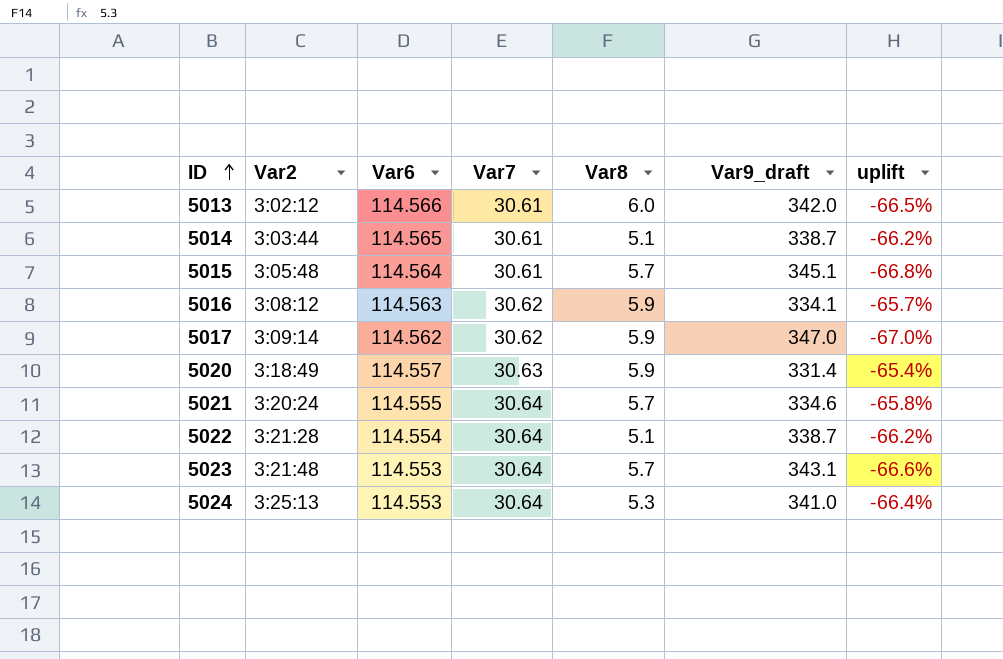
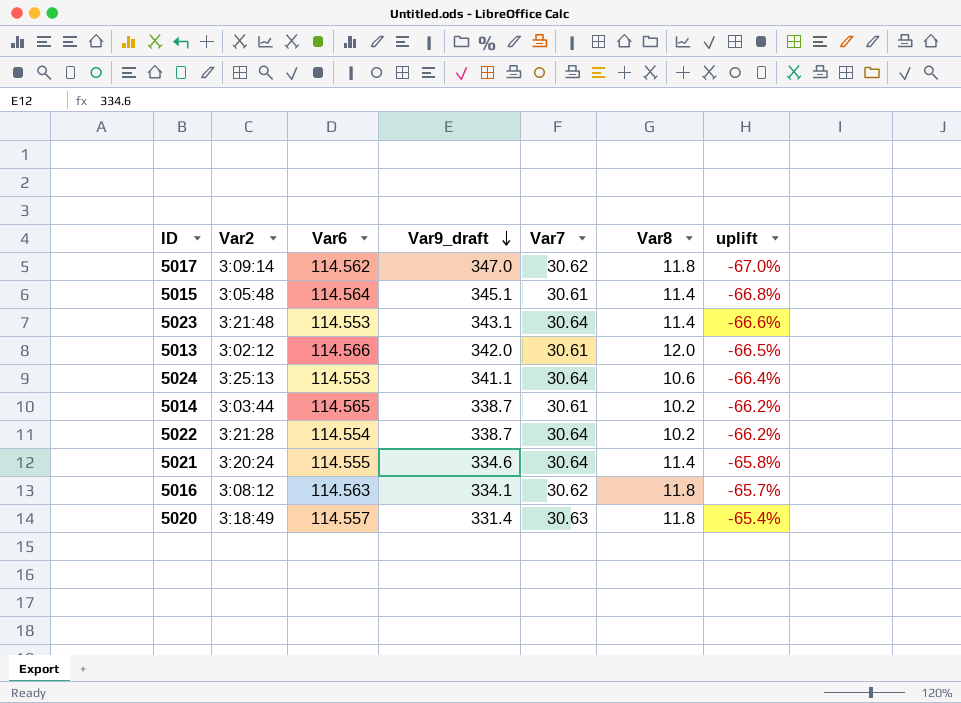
row order: ID ascending -> Var9_draft descending
column Var9_draft | position: 6 -> 4
5017 | Var8: 5.9 -> 11.8
5015 | Var8: 5.7 -> 11.4
5023 | Var8: 5.7 -> 11.4
5013 | Var8: 6.0 -> 12.0
5024 | Var9_draft: 341.0 -> 341.1
5024 | Var8: 5.3 -> 10.6
5014 | Var8: 5.1 -> 10.2
5022 | Var8: 5.1 -> 10.2
5021 | Var8: 5.7 -> 11.4
5016 | Var8: 5.9 -> 11.8
5020 | Var8: 5.9 -> 11.8

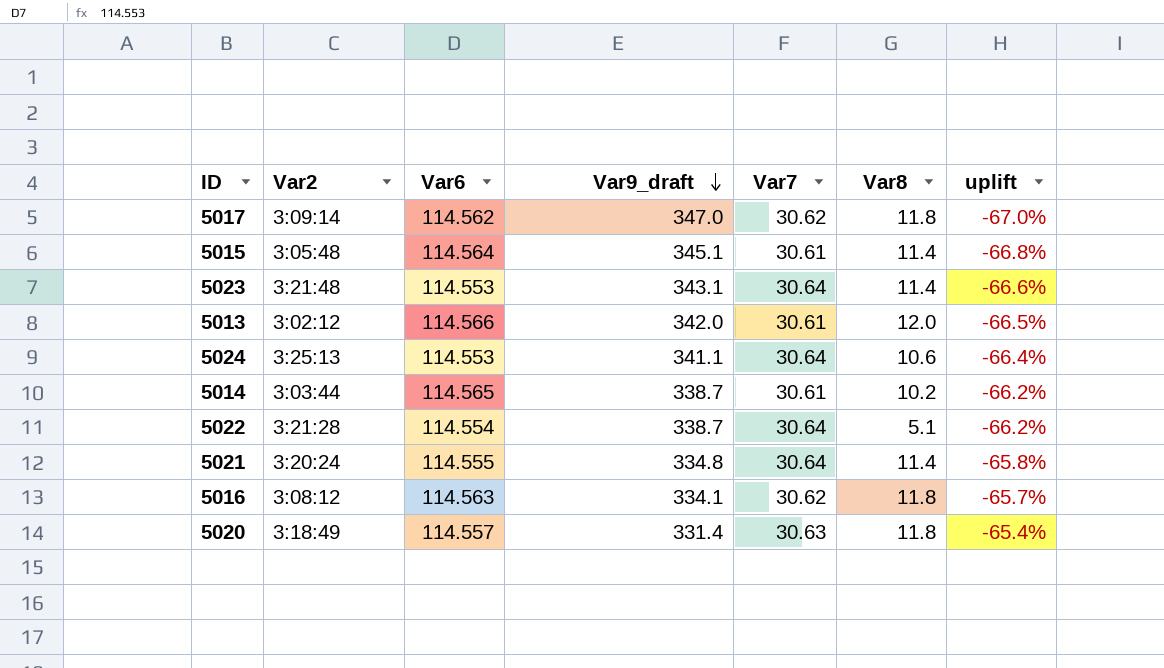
5022 | Var8: 10.2 -> 5.1
5021 | Var9_draft: 334.6 -> 334.8

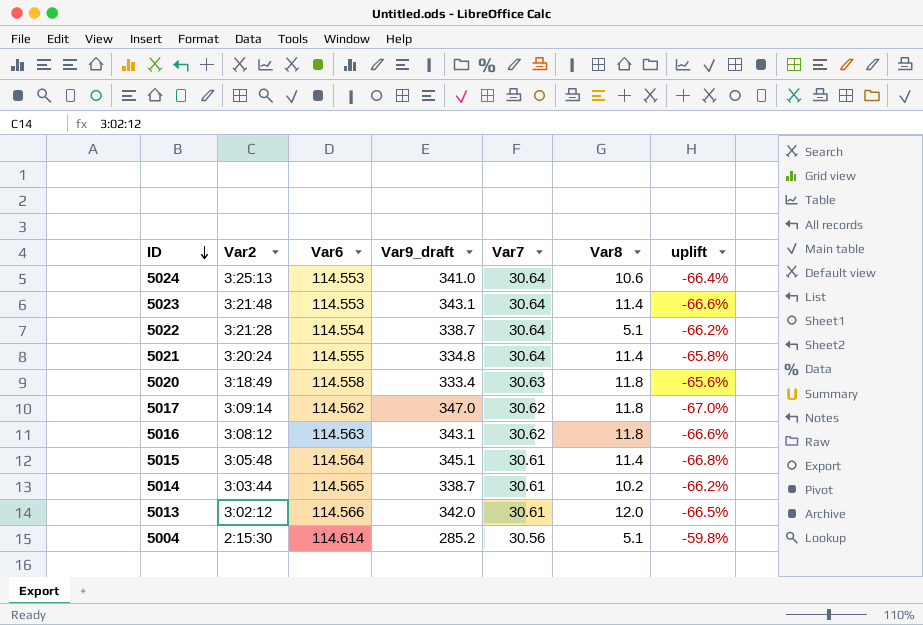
row order: Var9_draft descending -> ID descending
5024 | Var9_draft: 341.1 -> 341.0
5020 | Var6: 114.557 -> 114.558
5020 | Var9_draft: 331.4 -> 333.4
5020 | uplift: -65.4% -> -65.6%
5016 | Var9_draft: 334.1 -> 343.1
5016 | uplift: -65.7% -> -66.6%
row 5004: none -> 2:15:30 | 114.614 | 285.2 | 30.56 | 5.1 | -59.8%

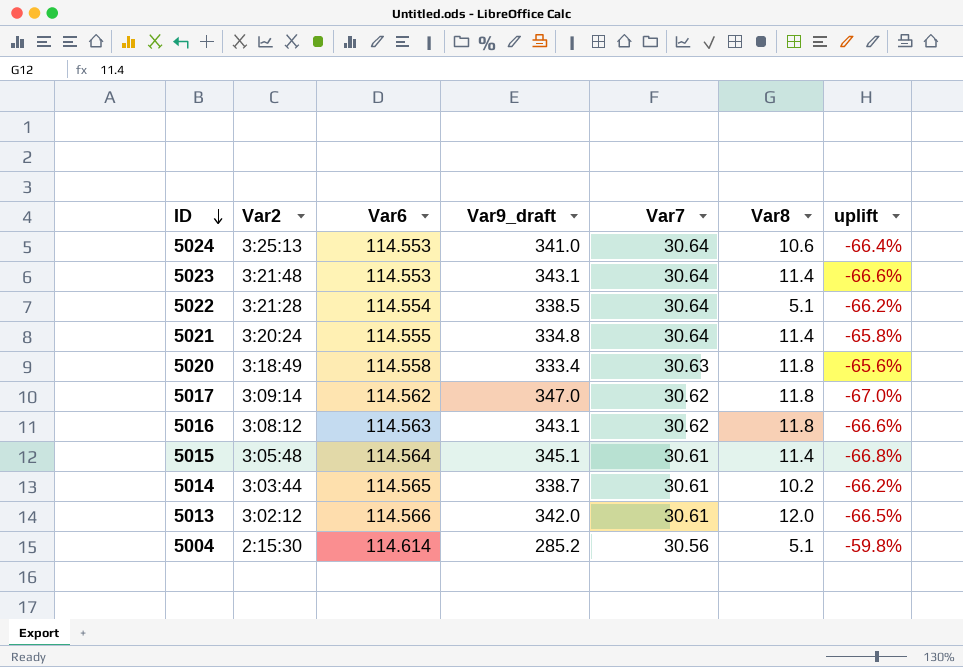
5022 | Var9_draft: 338.7 -> 338.5

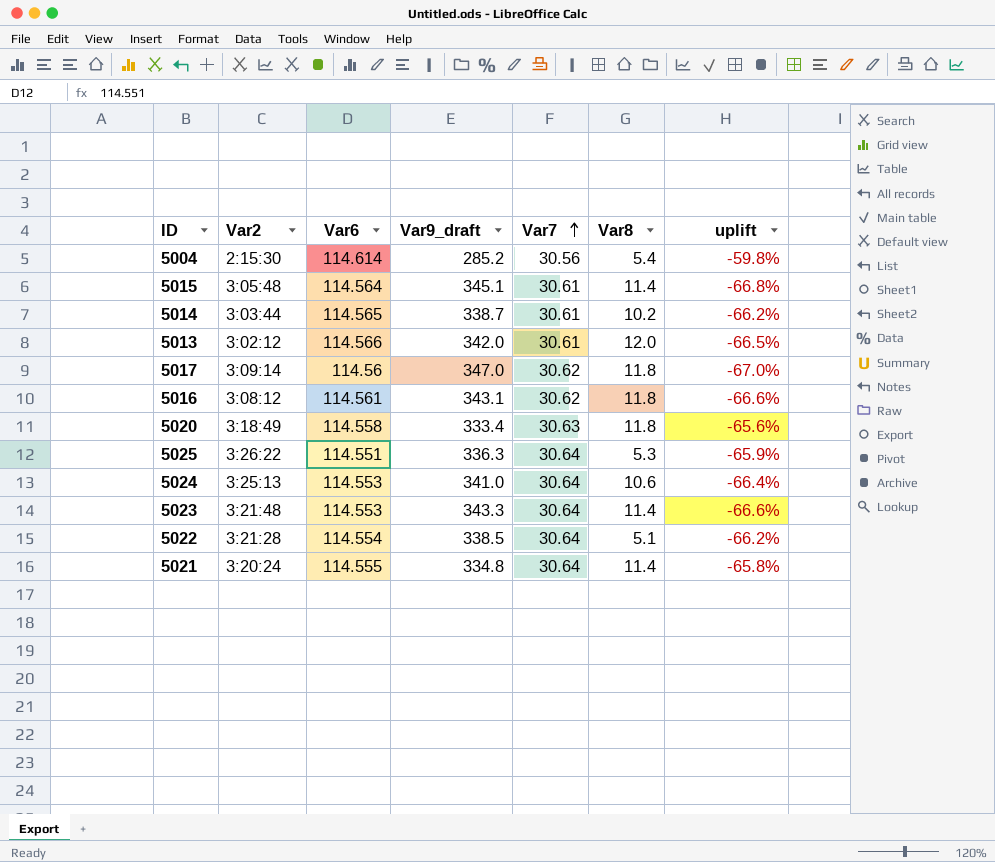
row order: ID descending -> Var7 ascending
5004 | Var8: 5.1 -> 5.4
5017 | Var6: 114.562 -> 114.56
5016 | Var6: 114.563 -> 114.561
row 5025: none -> 3:26:22 | 114.551 | 336.3 | 30.64 | 5.3 | -65.9%
5023 | Var9_draft: 343.1 -> 343.3

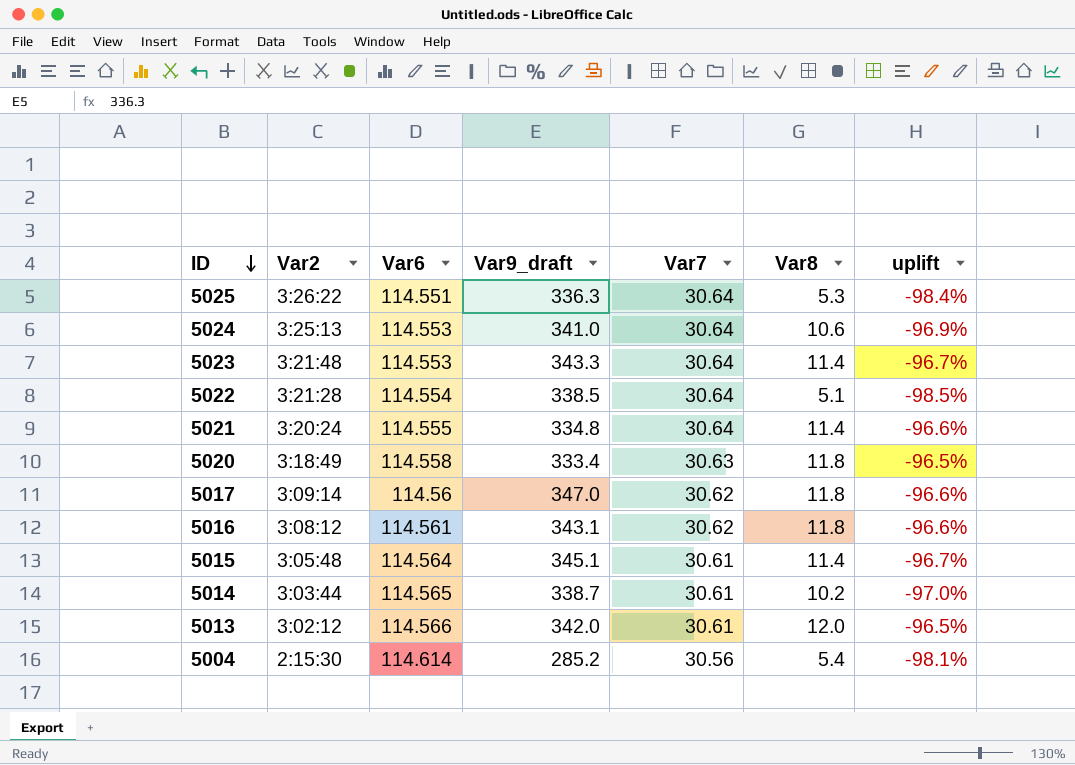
row order: Var7 ascending -> ID descending
column uplift | formula: ([Var6] - [Var9_draft]) / [Var9_draft] -> ([Var8] - [Var9_draft]) / [Var9_draft]

